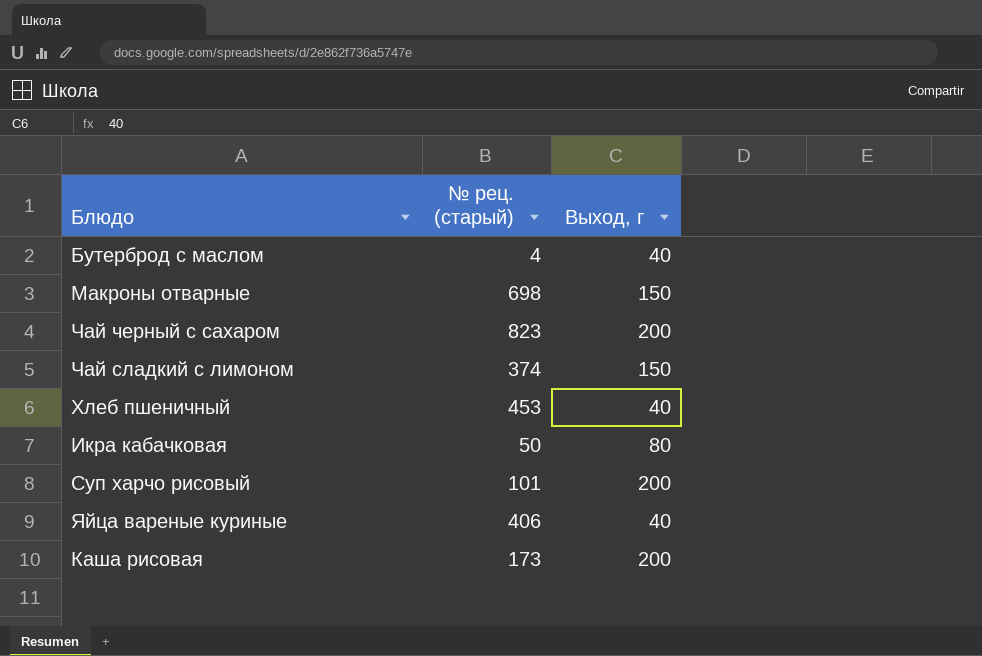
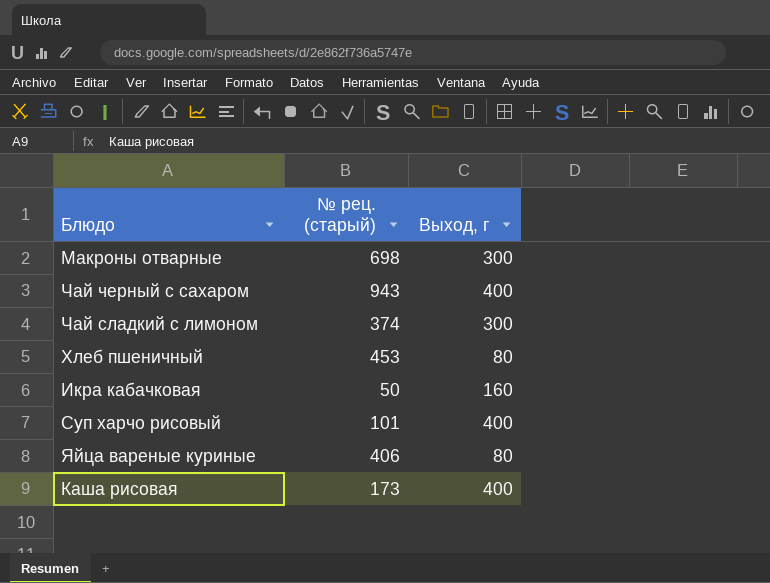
row Бутерброд с маслом: 4 | 40 -> none
Макроны отварные | Выход, г: 150 -> 300
Чай черный с сахаром | № рец. (старый): 823 -> 943
Чай черный с сахаром | Выход, г: 200 -> 400
Чай сладкий с лимоном | Выход, г: 150 -> 300
Хлеб пшеничный | Выход, г: 40 -> 80
Икра кабачковая | Выход, г: 80 -> 160
Суп харчо рисовый | Выход, г: 200 -> 400
Яйца вареные куриные | Выход, г: 40 -> 80
Каша рисовая | Выход, г: 200 -> 400

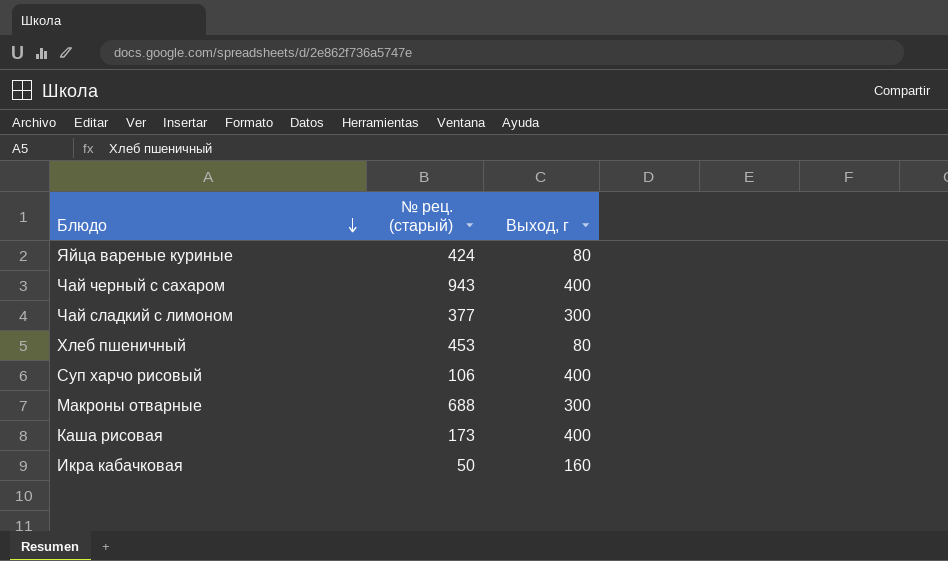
row order: none -> Блюдо descending
Яйца вареные куриные | № рец. (старый): 406 -> 424
Чай сладкий с лимоном | № рец. (старый): 374 -> 377
Суп харчо рисовый | № рец. (старый): 101 -> 106
Макроны отварные | № рец. (старый): 698 -> 688

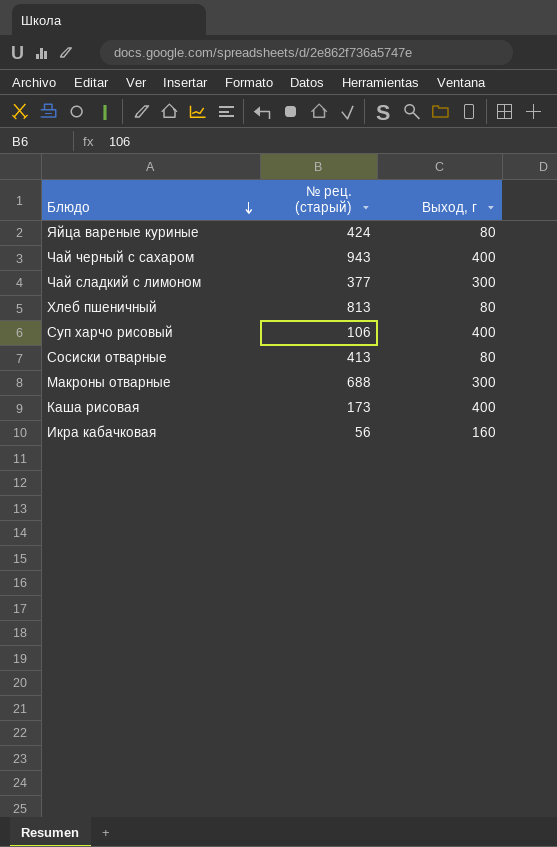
Хлеб пшеничный | № рец. (старый): 453 -> 813
row Сосиски отварные: none -> 413 | 80
Икра кабачковая | № рец. (старый): 50 -> 56

